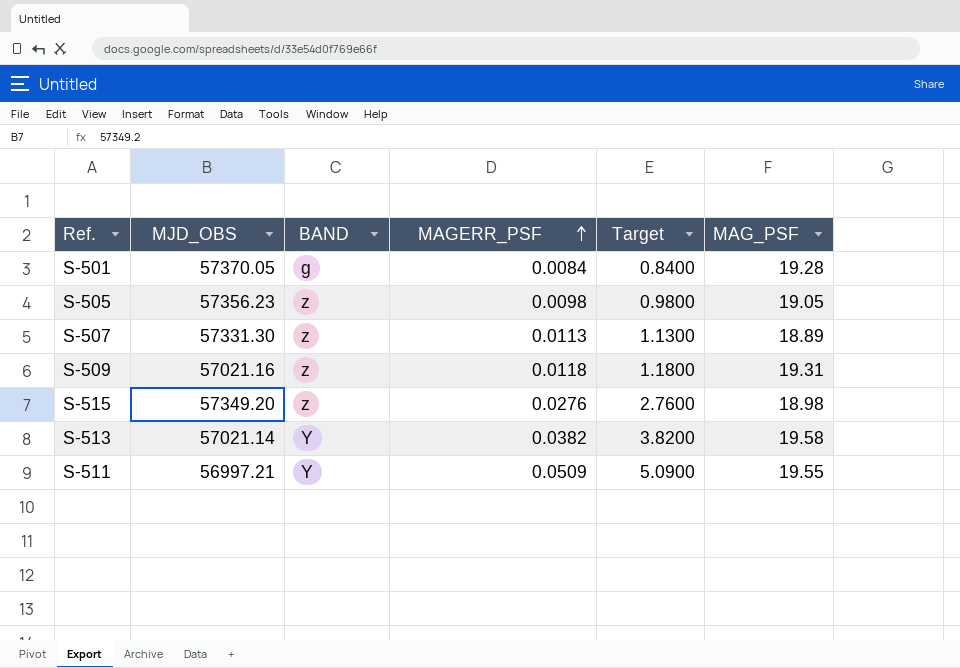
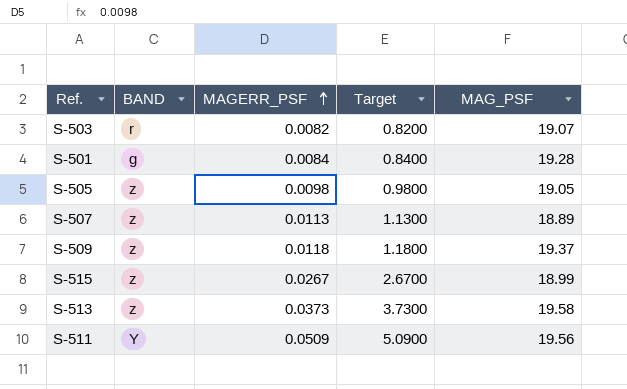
column MJD_OBS | position: 2 -> none
row S-503: none -> r | 0.0082 | 0.8200 | 19.07
S-509 | MAG_PSF: 19.31 -> 19.37
S-515 | MAGERR_PSF: 0.0276 -> 0.0267
S-515 | Target: 2.7600 -> 2.6700
S-515 | MAG_PSF: 18.98 -> 18.99
S-513 | BAND: Y -> z
S-513 | MAGERR_PSF: 0.0382 -> 0.0373
S-513 | Target: 3.8200 -> 3.7300
S-511 | MAG_PSF: 19.55 -> 19.56

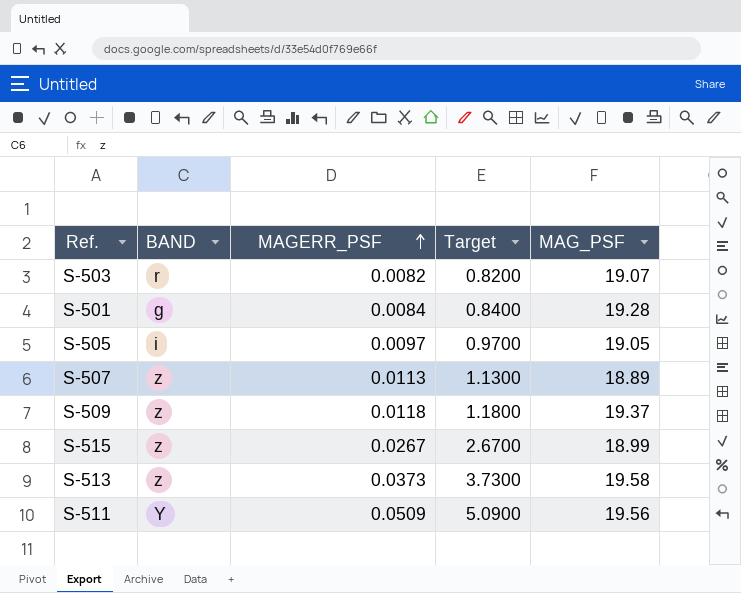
S-505 | BAND: z -> i
S-505 | MAGERR_PSF: 0.0098 -> 0.0097
S-505 | Target: 0.9800 -> 0.9700

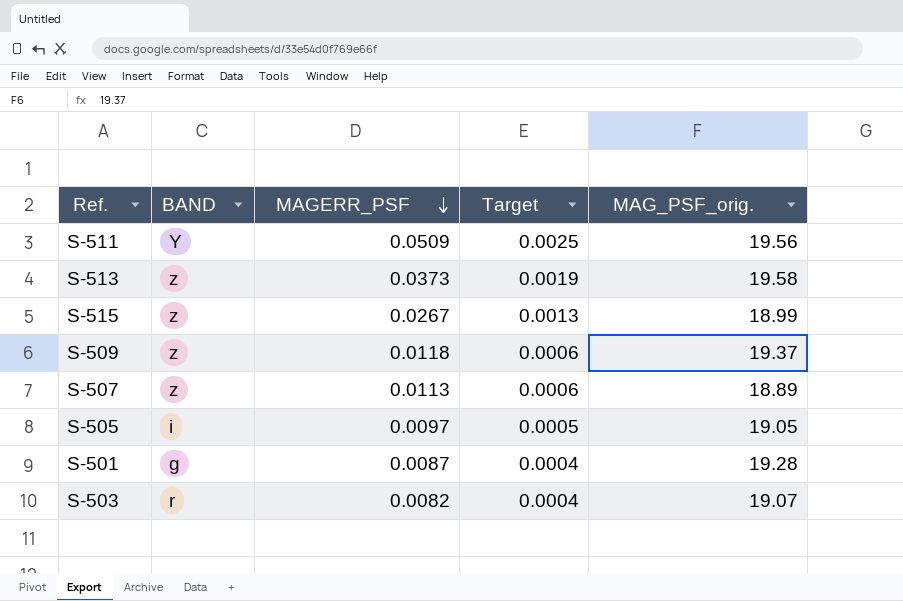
row order: MAGERR_PSF ascending -> MAGERR_PSF descending
column Target | formula: [MAGERR_PSF] * 100 -> [MAGERR_PSF] * 0.05
column name: MAG_PSF -> MAG_PSF_orig.
S-501 | MAGERR_PSF: 0.0084 -> 0.0087

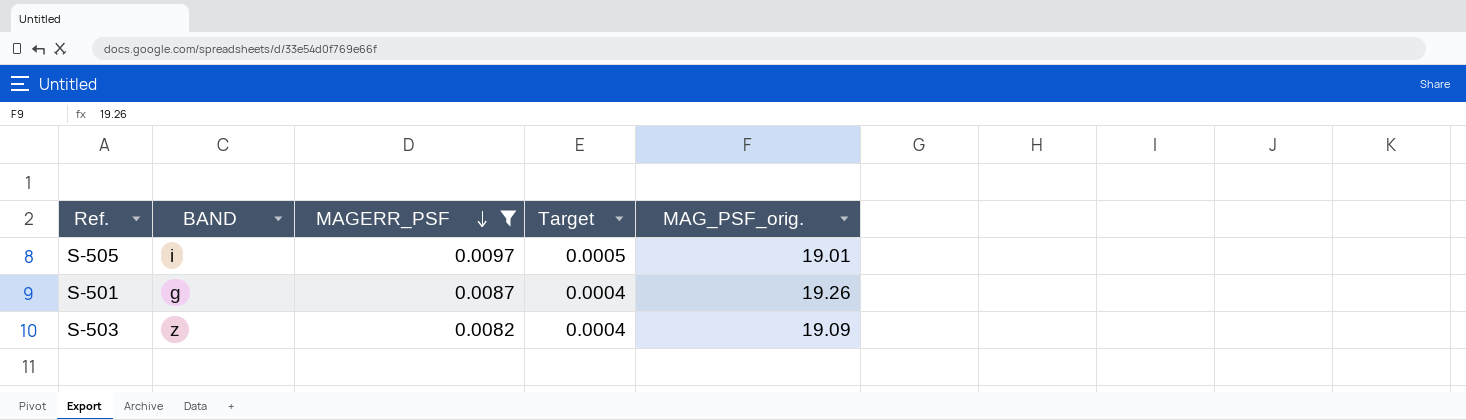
filter: none -> MAGERR_PSF <= 0.0097
S-505 | MAG_PSF_orig.: 19.05 -> 19.01
S-501 | MAG_PSF_orig.: 19.28 -> 19.26
S-503 | BAND: r -> z
S-503 | MAG_PSF_orig.: 19.07 -> 19.09

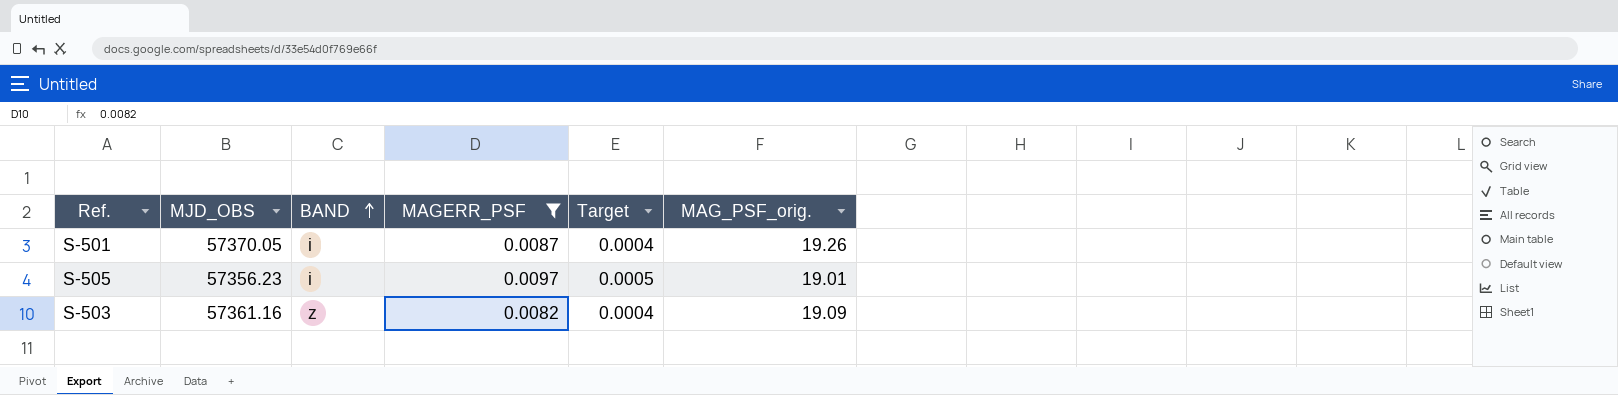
row order: MAGERR_PSF descending -> BAND ascending
column MJD_OBS | position: none -> 2
S-501 | BAND: g -> i

